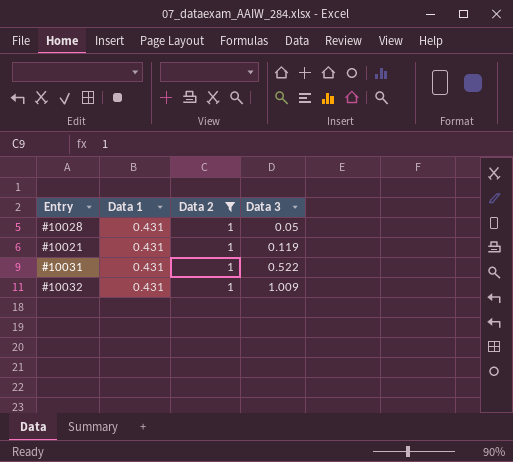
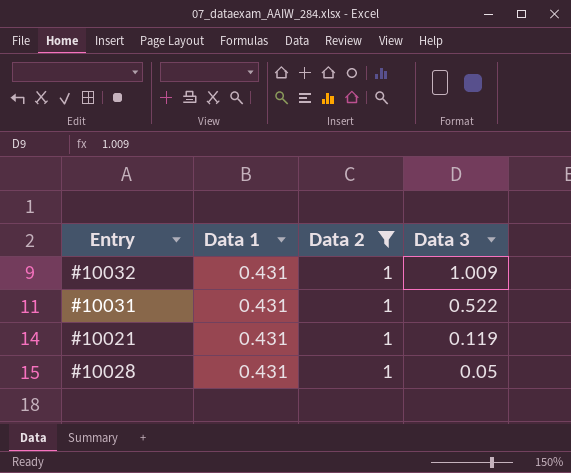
row order: Data 3 ascending -> Data 3 descending

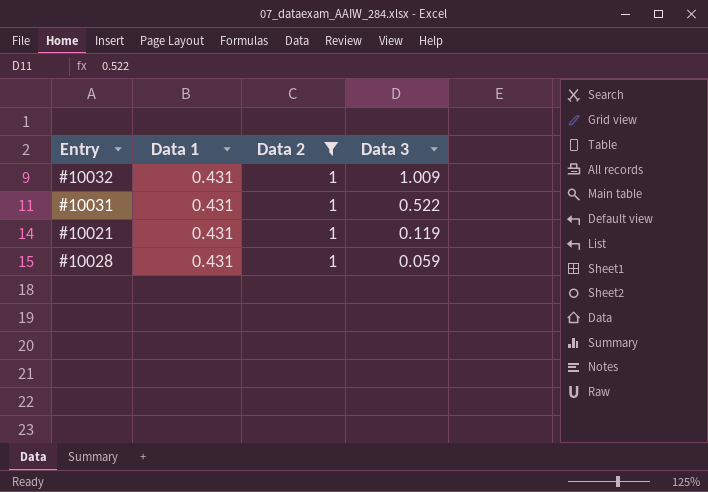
#10028 | Data 3: 0.05 -> 0.059

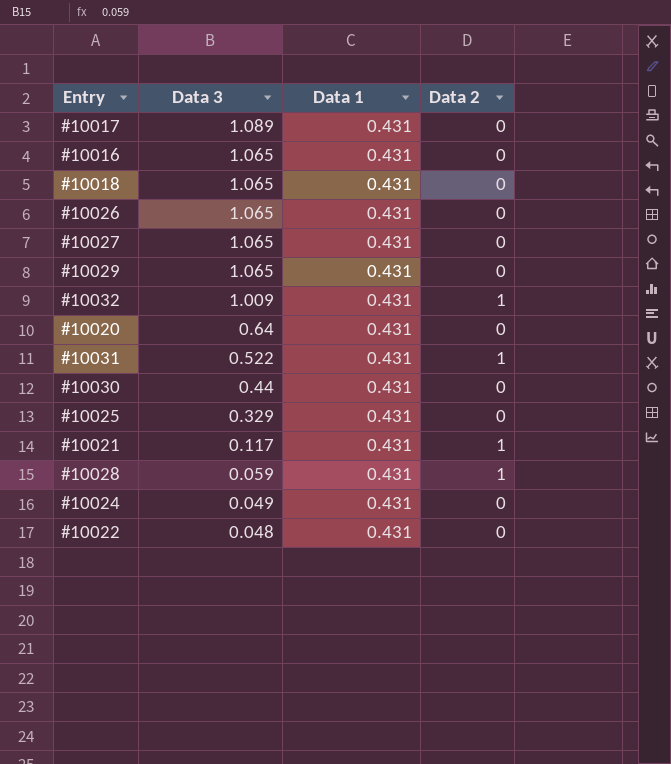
filter: Data 2 = 1 -> none
column Data 3 | position: 4 -> 2
#10021 | Data 3: 0.119 -> 0.117

